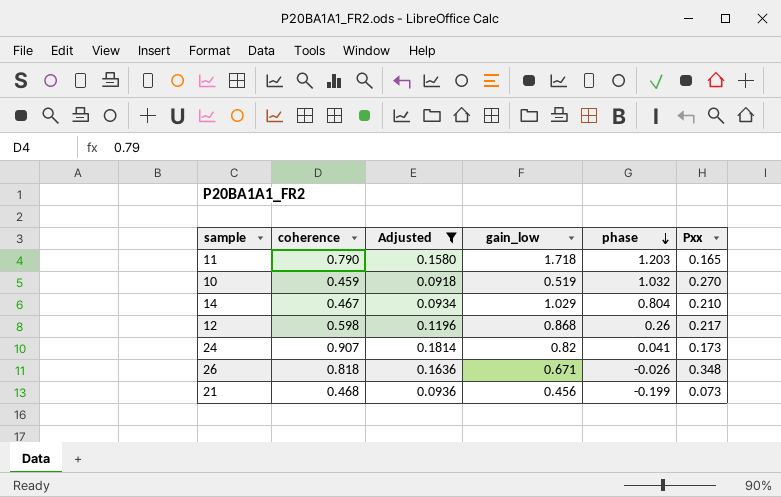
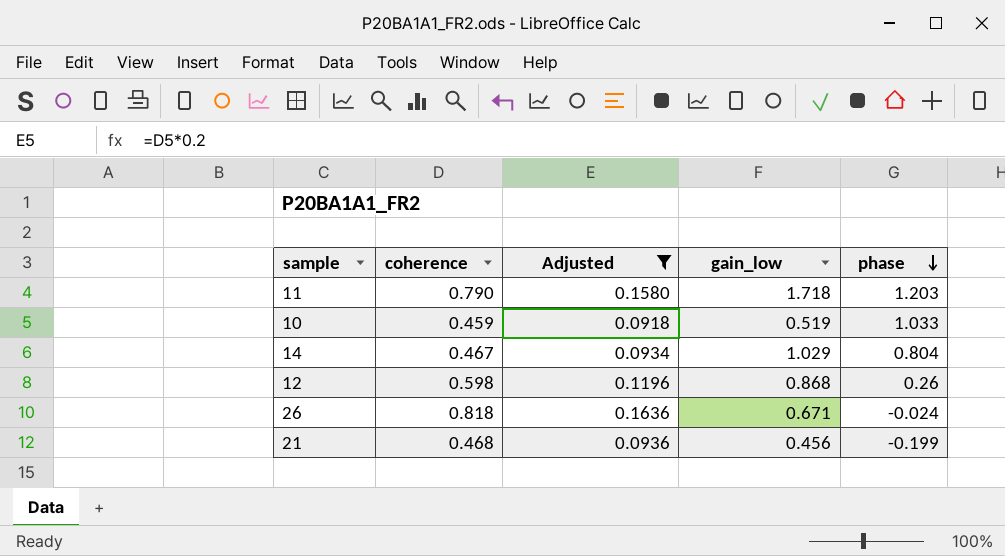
column Pxx | position: 6 -> none
row 24: 0.907 | 0.1814 | 0.82 | 0.041 | 0.173 -> none
10 | phase: 1.032 -> 1.033
26 | phase: -0.026 -> -0.024

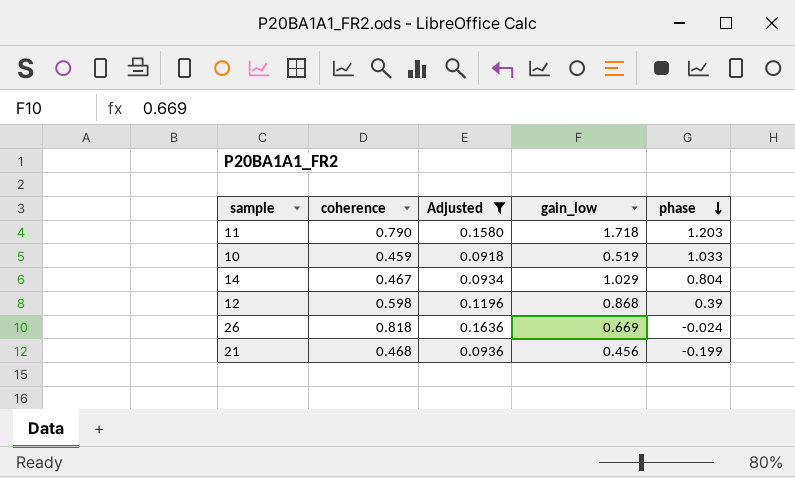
12 | phase: 0.26 -> 0.39
26 | gain_low: 0.671 -> 0.669

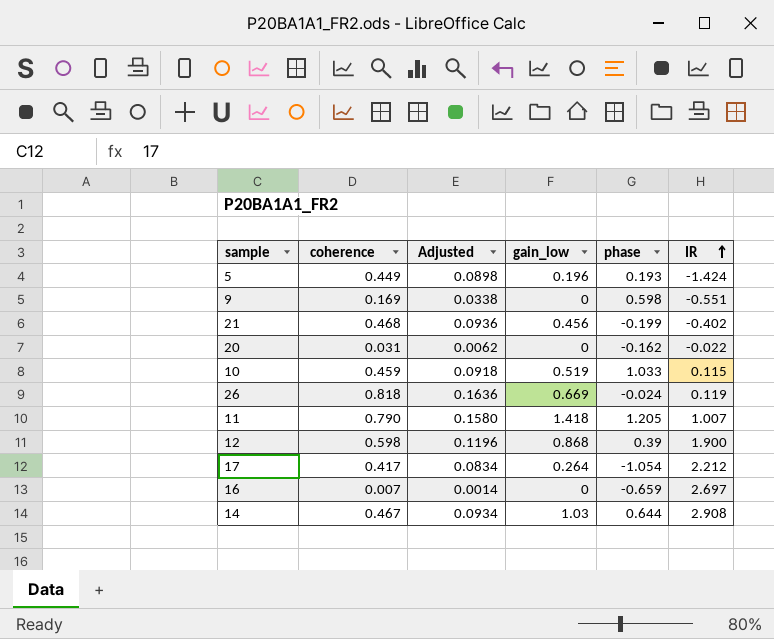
filter: Adjusted >= 0.0918 -> none
row order: phase descending -> IR ascending
column IR | position: none -> 6
11 | gain_low: 1.718 -> 1.418
11 | phase: 1.203 -> 1.205
14 | gain_low: 1.029 -> 1.03
14 | phase: 0.804 -> 0.644

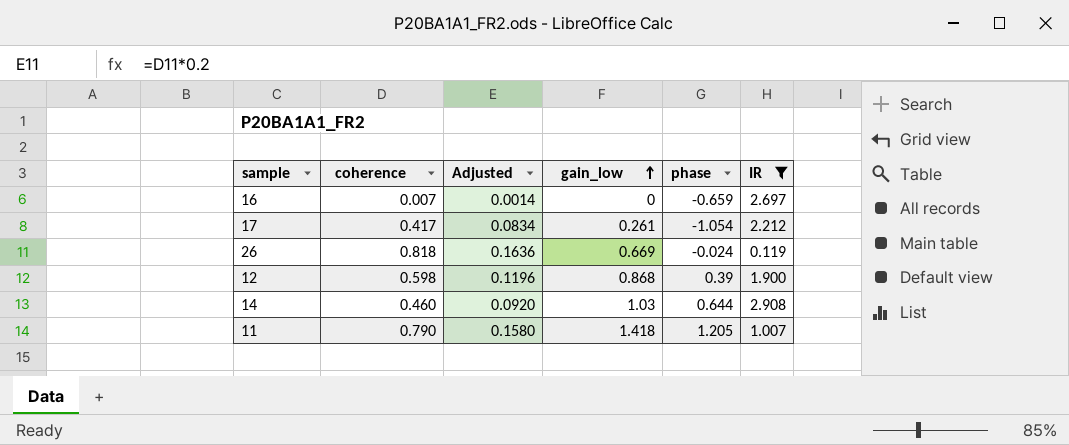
filter: none -> IR >= 0.119
row order: IR ascending -> gain_low ascending
17 | gain_low: 0.264 -> 0.261
14 | coherence: 0.467 -> 0.460
14 | Adjusted: 0.0934 -> 0.0920

